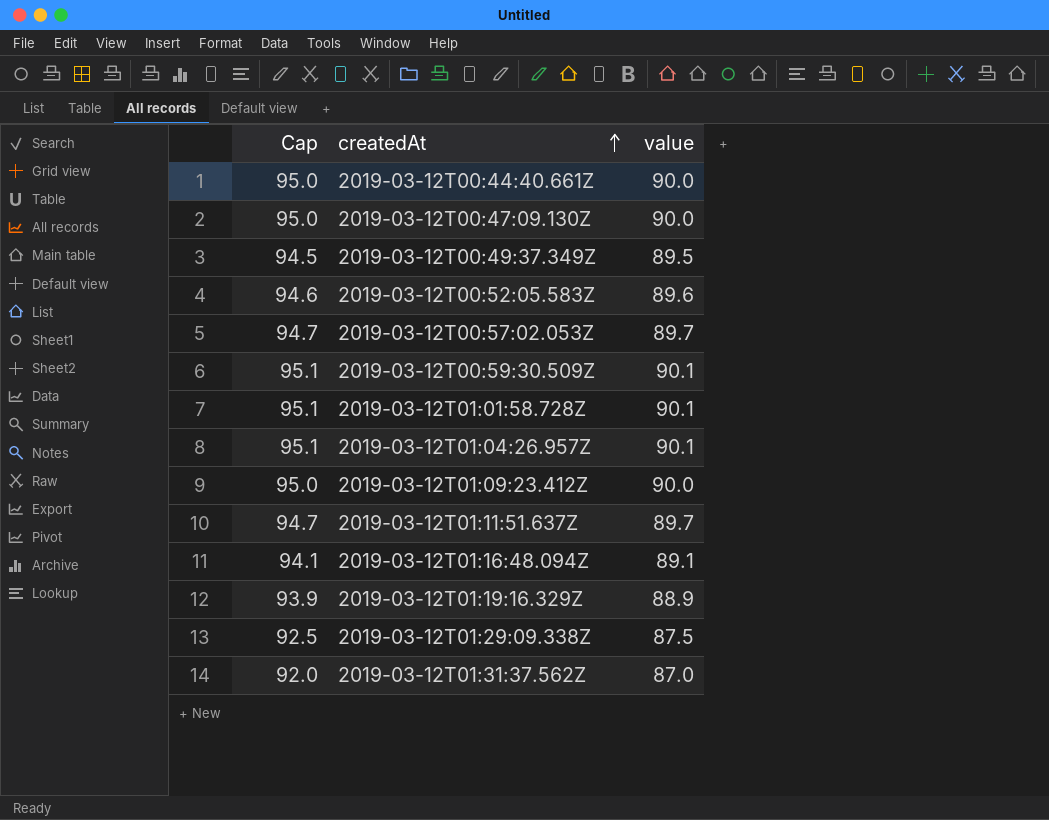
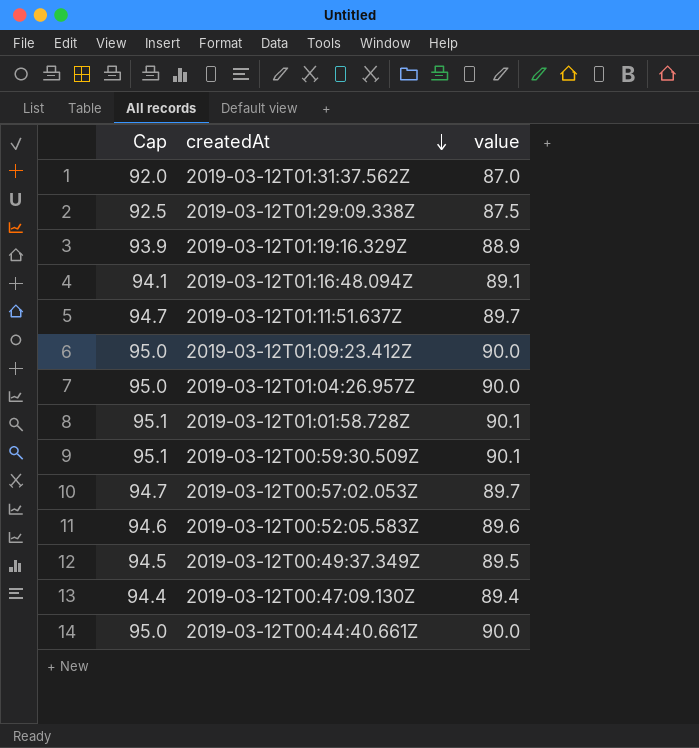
row order: createdAt ascending -> createdAt descending
2019-03-12T01:04:26.957Z | Cap: 95.1 -> 95.0
2019-03-12T01:04:26.957Z | value: 90.1 -> 90.0
2019-03-12T00:47:09.130Z | Cap: 95.0 -> 94.4
2019-03-12T00:47:09.130Z | value: 90.0 -> 89.4

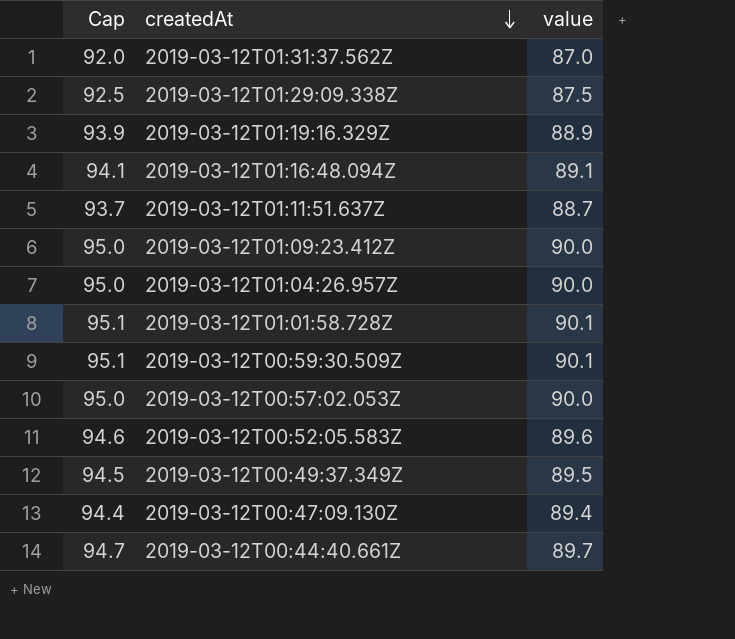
2019-03-12T01:11:51.637Z | Cap: 94.7 -> 93.7
2019-03-12T01:11:51.637Z | value: 89.7 -> 88.7
2019-03-12T00:57:02.053Z | Cap: 94.7 -> 95.0
2019-03-12T00:57:02.053Z | value: 89.7 -> 90.0
2019-03-12T00:44:40.661Z | Cap: 95.0 -> 94.7
2019-03-12T00:44:40.661Z | value: 90.0 -> 89.7

